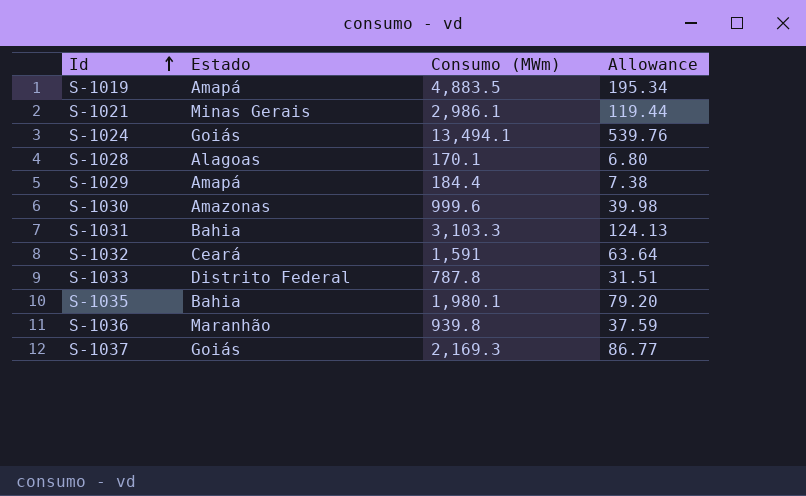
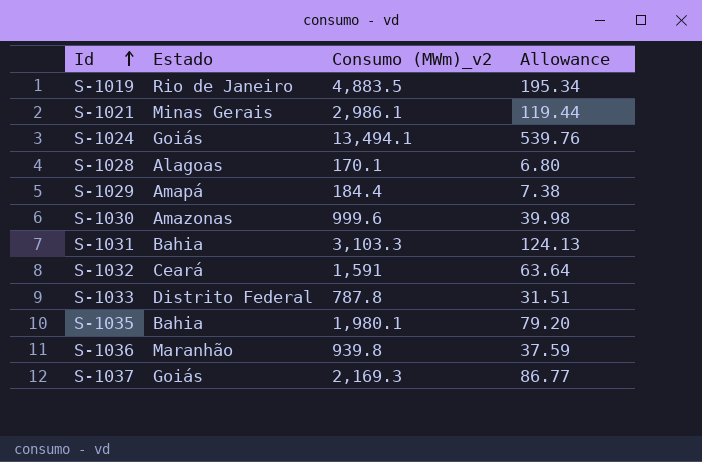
column name: Consumo (MWm) -> Consumo (MWm)_v2
S-1019 | Estado: Amapá -> Rio de Janeiro

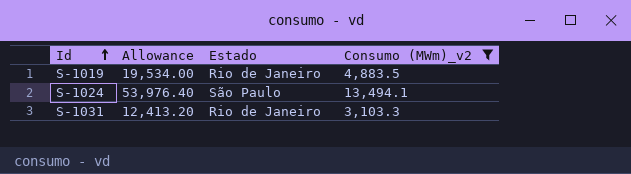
filter: none -> Consumo (MWm)_v2 >= 3,103.3
column Allowance | formula: [Consumo (MWm)_v2] * 0.04 -> [Consumo (MWm)_v2] * 4
column Allowance | position: 4 -> 2
S-1024 | Estado: Goiás -> São Paulo
S-1031 | Estado: Bahia -> Rio de Janeiro

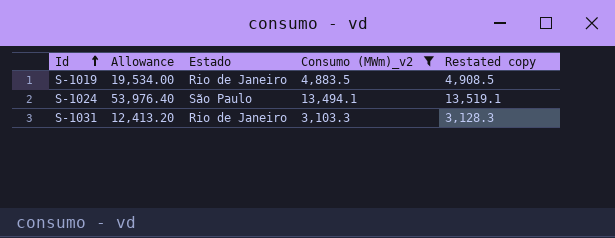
column Restated copy | formula: none -> [Consumo (MWm)_v2] + 25

